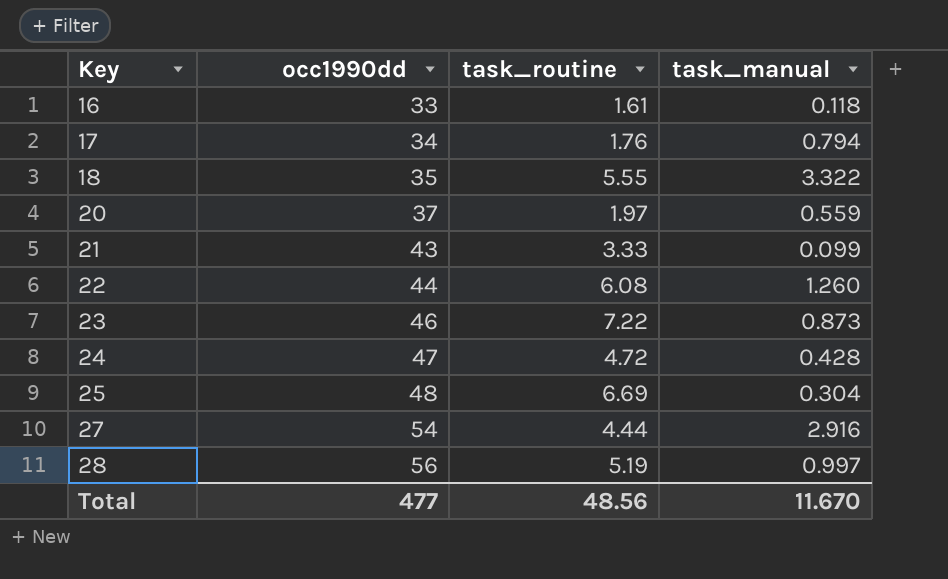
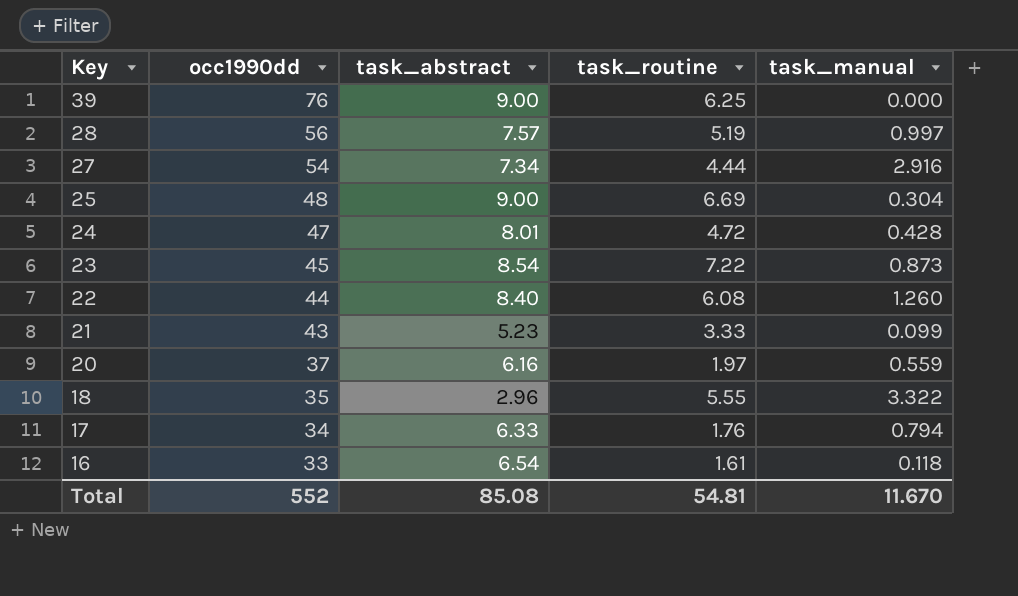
row order: Key ascending -> Key descending
column task_abstract | position: none -> 3
row 39: none -> 76 | 9.00 | 6.25 | 0.000
23 | occ1990dd: 46 -> 45
Total | occ1990dd: 477 -> 552
Total | task_routine: 48.56 -> 54.81

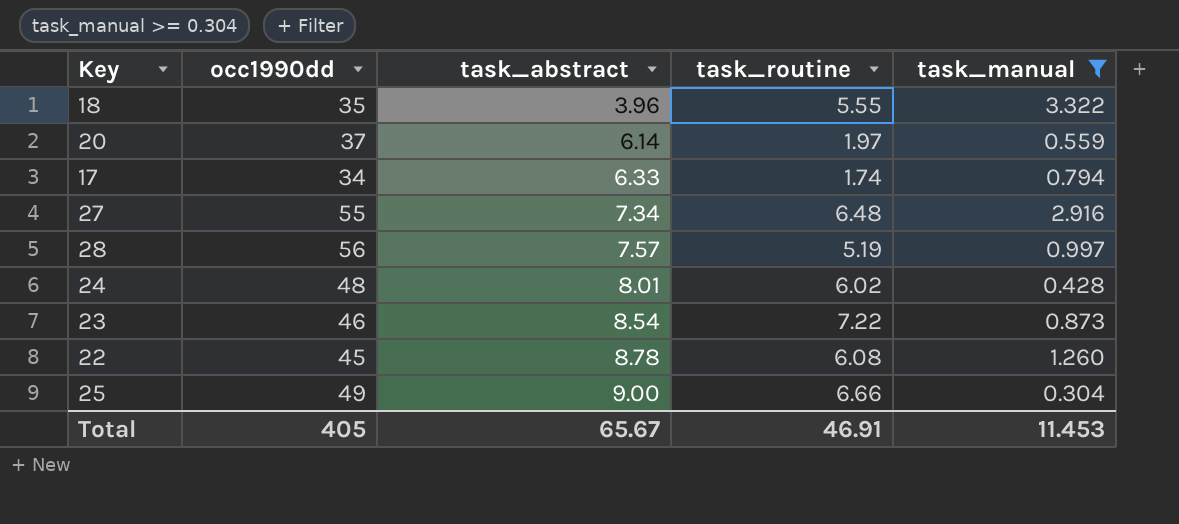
filter: none -> task_manual >= 0.304
row order: Key descending -> task_abstract ascending
18 | task_abstract: 2.96 -> 3.96
20 | task_abstract: 6.16 -> 6.14
17 | task_routine: 1.76 -> 1.74
27 | occ1990dd: 54 -> 55
27 | task_routine: 4.44 -> 6.48
24 | occ1990dd: 47 -> 48
24 | task_routine: 4.72 -> 6.02
23 | occ1990dd: 45 -> 46
22 | occ1990dd: 44 -> 45
22 | task_abstract: 8.40 -> 8.78
25 | occ1990dd: 48 -> 49
25 | task_routine: 6.69 -> 6.66
Total | occ1990dd: 552 -> 405
Total | task_abstract: 85.08 -> 65.67
Total | task_routine: 54.81 -> 46.91
Total | task_manual: 11.670 -> 11.453

